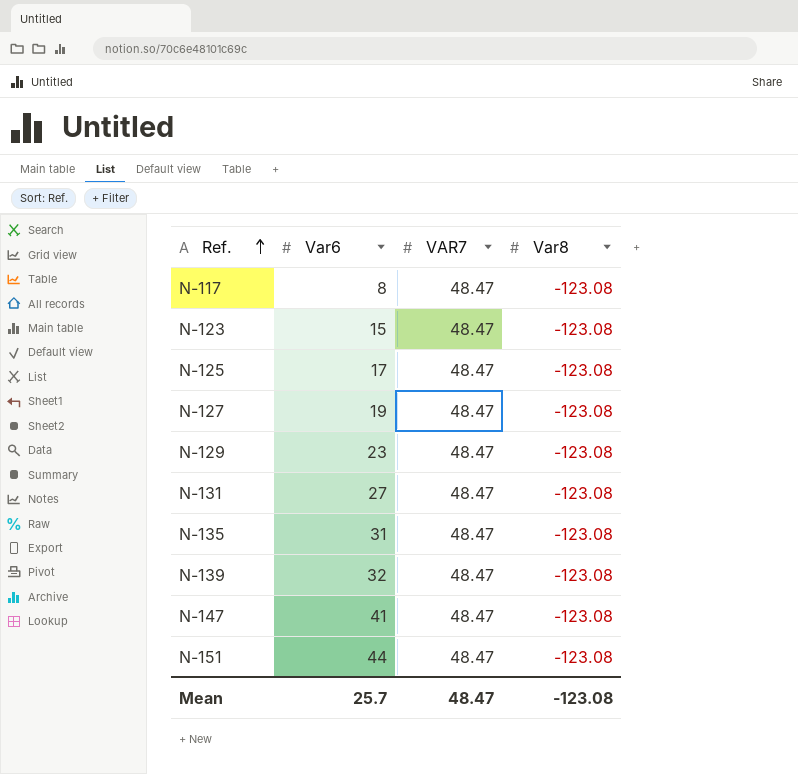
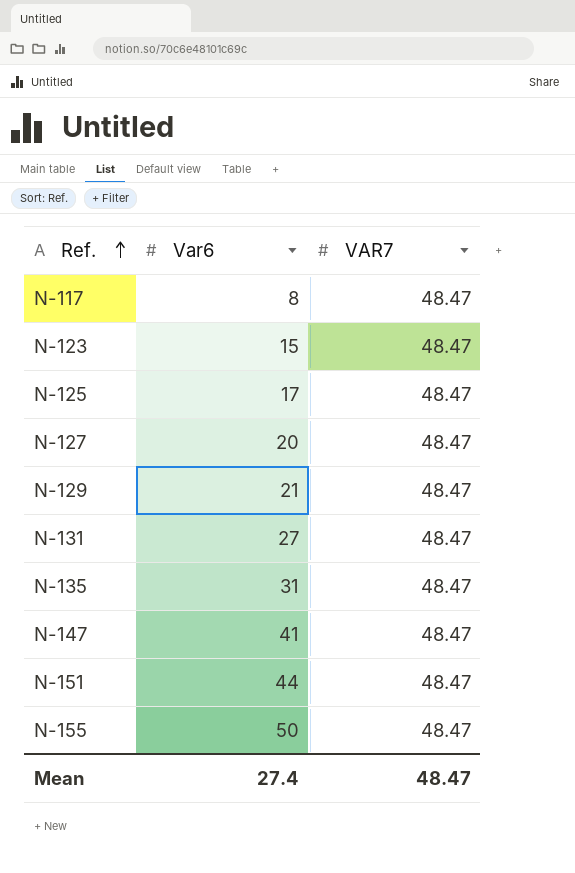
column Var8 | position: 4 -> none
row N-139: 32 | 48.47 | -123.08 -> none
N-127 | Var6: 19 -> 20
N-129 | Var6: 23 -> 21
row N-155: none -> 50 | 48.47
Mean | Var6: 25.7 -> 27.4

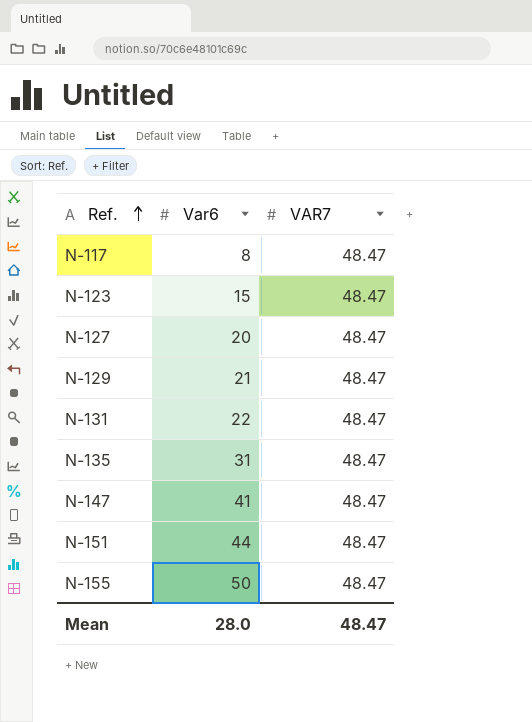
row N-125: 17 | 48.47 -> none
N-131 | Var6: 27 -> 22
Mean | Var6: 27.4 -> 28.0

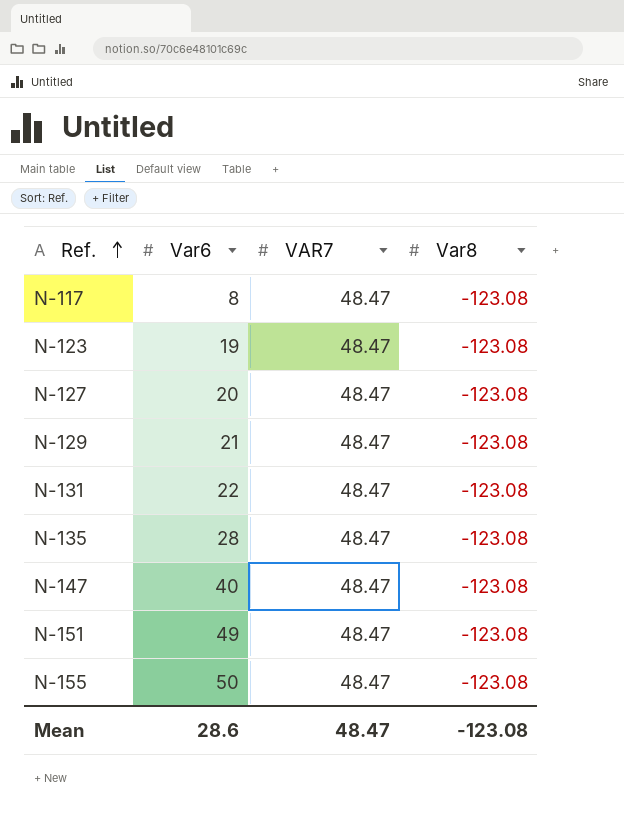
column Var8 | position: none -> 4
N-123 | Var6: 15 -> 19
N-135 | Var6: 31 -> 28
N-147 | Var6: 41 -> 40
N-151 | Var6: 44 -> 49
Mean | Var6: 28.0 -> 28.6

